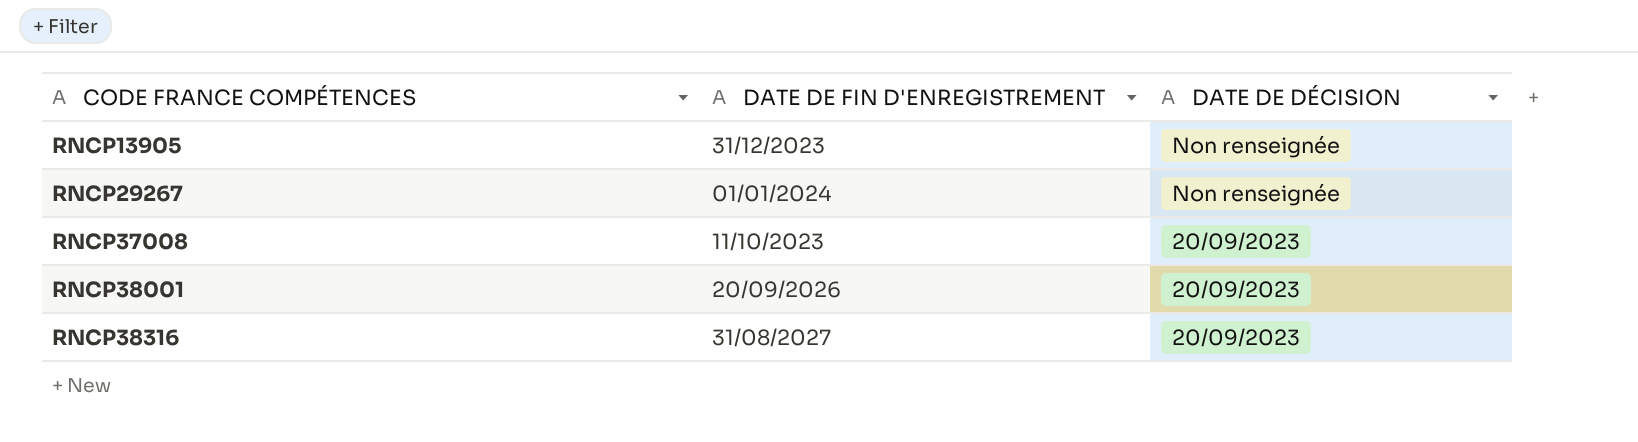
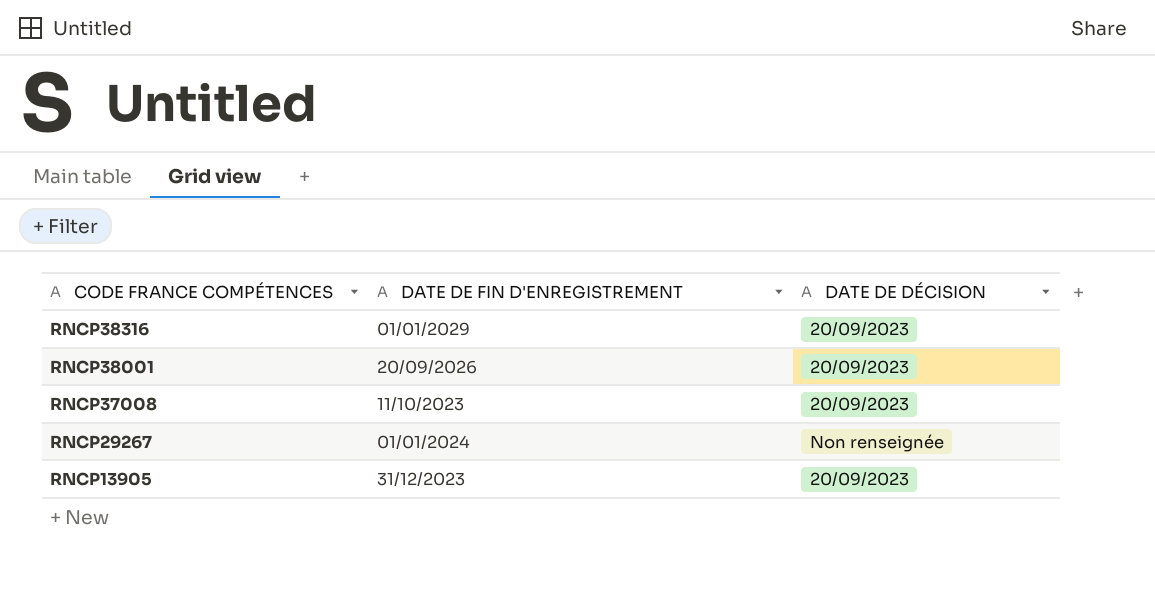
row order: CODE FRANCE COMPÉTENCES ascending -> CODE FRANCE COMPÉTENCES descending
RNCP38316 | DATE DE FIN D'ENREGISTREMENT: 31/08/2027 -> 01/01/2029
RNCP13905 | DATE DE DÉCISION: Non renseignée -> 20/09/2023

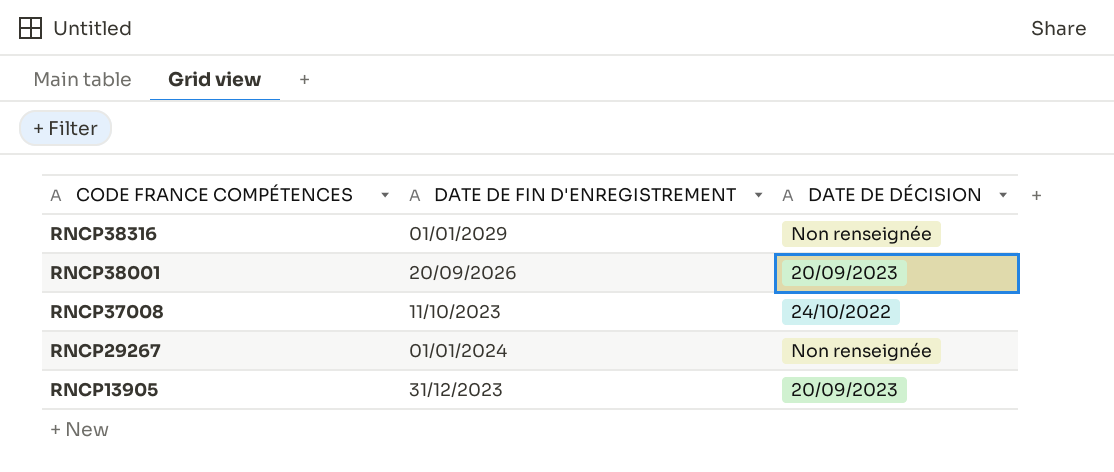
RNCP38316 | DATE DE DÉCISION: 20/09/2023 -> Non renseignée
RNCP37008 | DATE DE DÉCISION: 20/09/2023 -> 24/10/2022

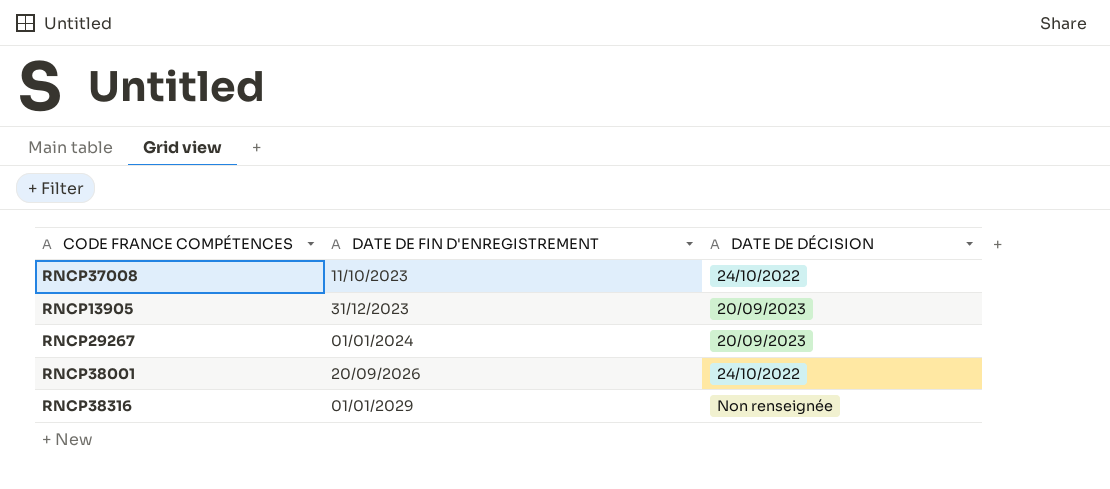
row order: CODE FRANCE COMPÉTENCES descending -> DATE DE FIN D'ENREGISTREMENT ascending
RNCP29267 | DATE DE DÉCISION: Non renseignée -> 20/09/2023
RNCP38001 | DATE DE DÉCISION: 20/09/2023 -> 24/10/2022

